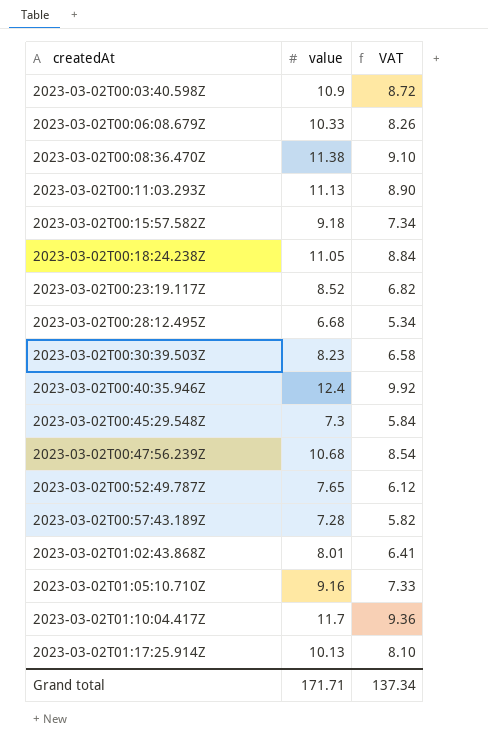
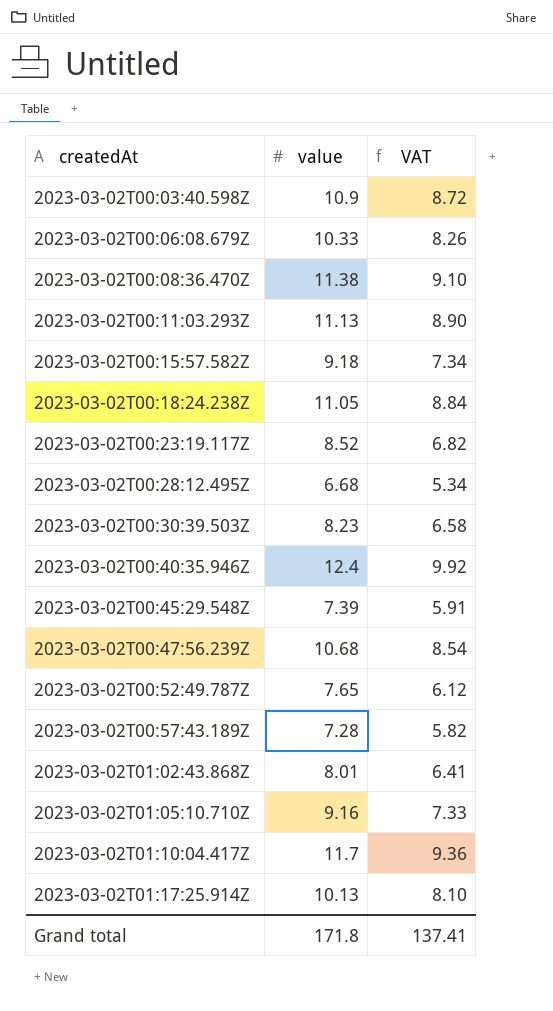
2023-03-02T00:45:29.548Z | value: 7.3 -> 7.39
2023-03-02T00:45:29.548Z | VAT: 5.84 -> 5.91
Grand total | value: 171.71 -> 171.8
Grand total | VAT: 137.34 -> 137.41

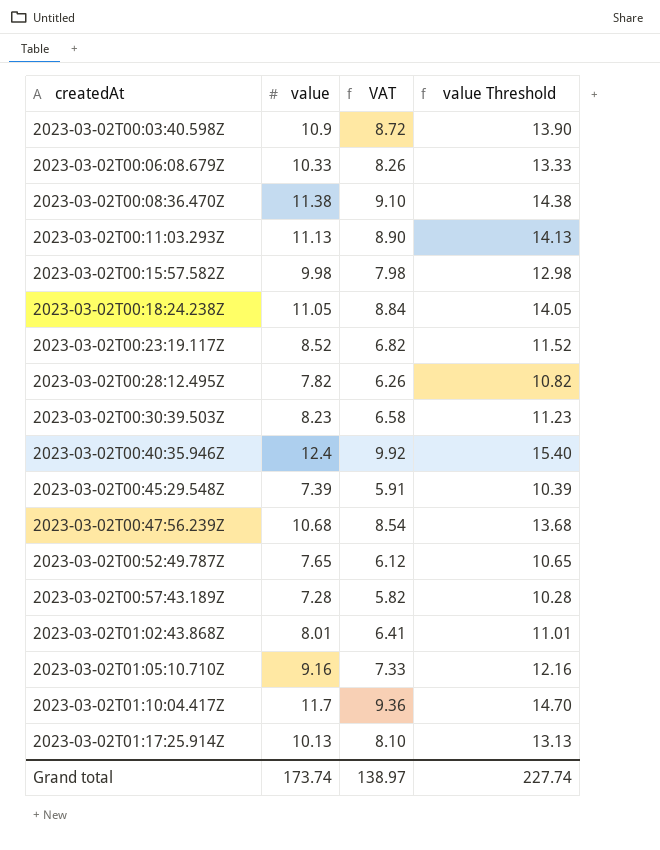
column value Threshold | formula: none -> [value] + 3
2023-03-02T00:15:57.582Z | value: 9.18 -> 9.98
2023-03-02T00:15:57.582Z | VAT: 7.34 -> 7.98
2023-03-02T00:28:12.495Z | value: 6.68 -> 7.82
2023-03-02T00:28:12.495Z | VAT: 5.34 -> 6.26
Grand total | value: 171.8 -> 173.74
Grand total | VAT: 137.41 -> 138.97

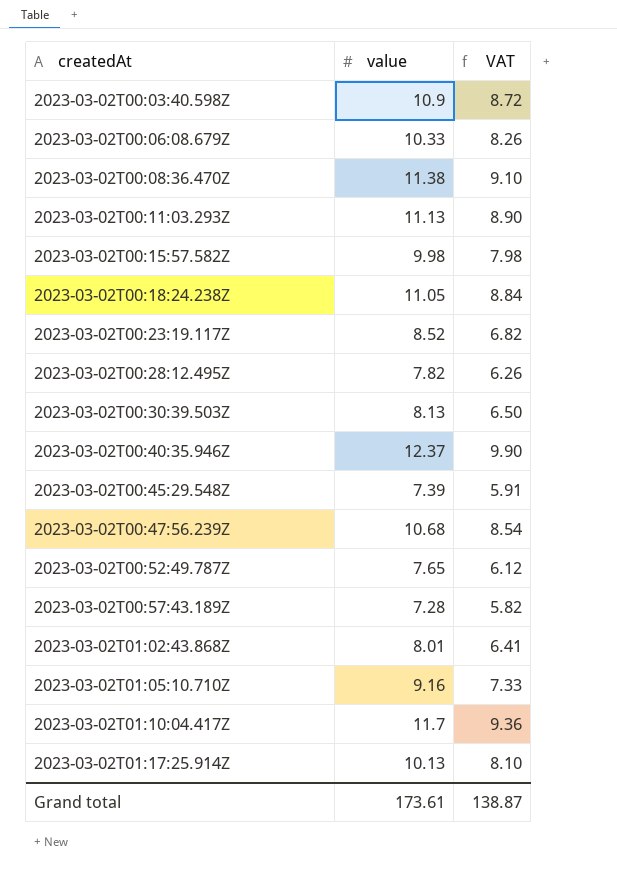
column value Threshold | formula: [value] + 3 -> none
2023-03-02T00:30:39.503Z | value: 8.23 -> 8.13
2023-03-02T00:30:39.503Z | VAT: 6.58 -> 6.50
2023-03-02T00:40:35.946Z | value: 12.4 -> 12.37
2023-03-02T00:40:35.946Z | VAT: 9.92 -> 9.90
Grand total | value: 173.74 -> 173.61
Grand total | VAT: 138.97 -> 138.87

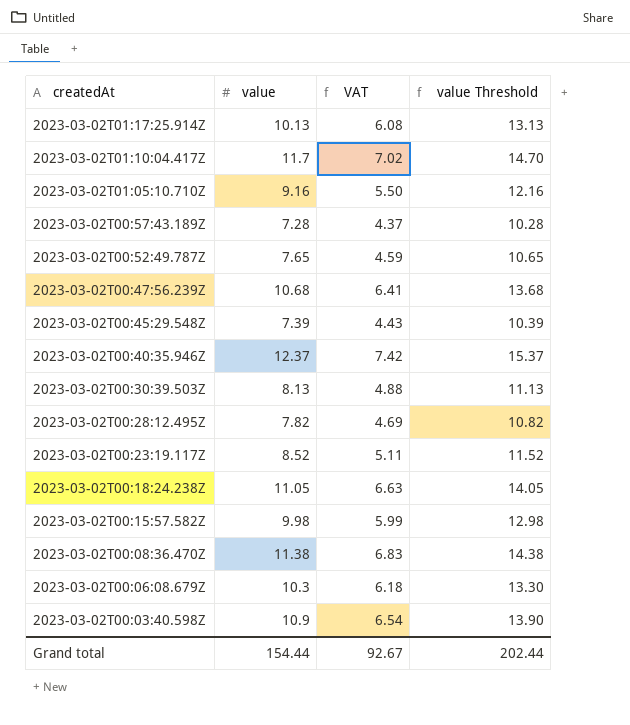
row order: createdAt ascending -> createdAt descending
column VAT | formula: [value] * 0.8 -> [value] * 0.6
column value Threshold | formula: none -> [value] + 3
row 2023-03-02T00:11:03.293Z: 11.13 | 8.90 -> none
row 2023-03-02T01:02:43.868Z: 8.01 | 6.41 -> none
2023-03-02T00:06:08.679Z | value: 10.33 -> 10.3
Grand total | value: 173.61 -> 154.44
Grand total | VAT: 138.87 -> 92.67

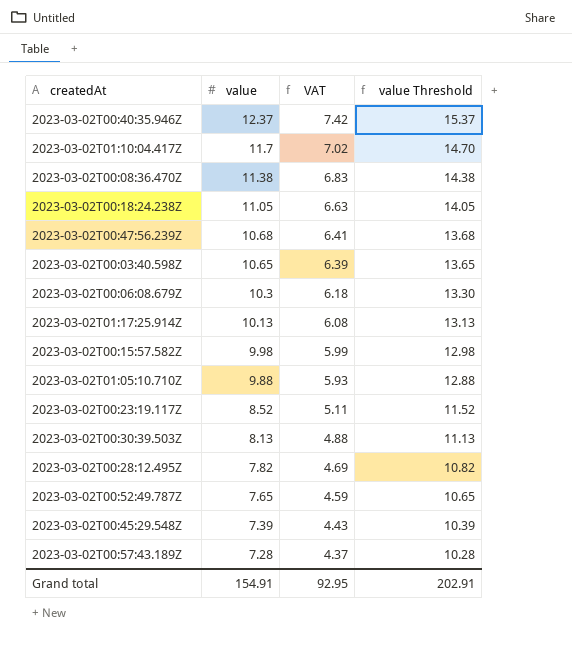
row order: createdAt descending -> value descending
2023-03-02T00:03:40.598Z | value: 10.9 -> 10.65
2023-03-02T00:03:40.598Z | VAT: 6.54 -> 6.39
2023-03-02T00:03:40.598Z | value Threshold: 13.90 -> 13.65
2023-03-02T01:05:10.710Z | value: 9.16 -> 9.88
2023-03-02T01:05:10.710Z | VAT: 5.50 -> 5.93
2023-03-02T01:05:10.710Z | value Threshold: 12.16 -> 12.88
Grand total | value: 154.44 -> 154.91
Grand total | VAT: 92.67 -> 92.95
Grand total | value Threshold: 202.44 -> 202.91

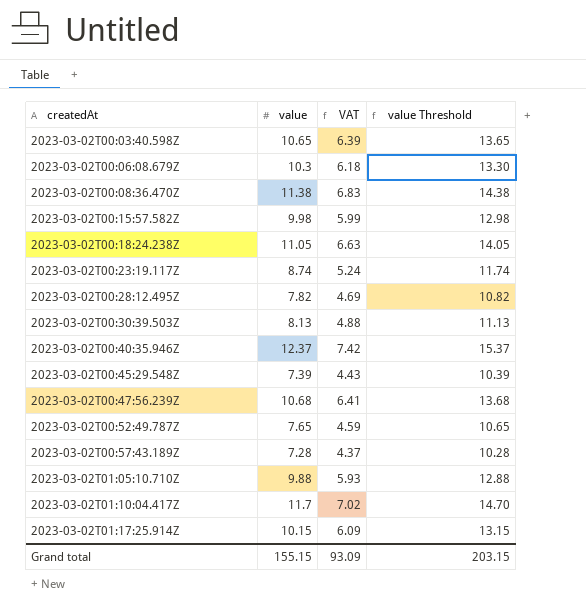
row order: value descending -> createdAt ascending
2023-03-02T00:23:19.117Z | value: 8.52 -> 8.74
2023-03-02T00:23:19.117Z | VAT: 5.11 -> 5.24
2023-03-02T00:23:19.117Z | value Threshold: 11.52 -> 11.74
2023-03-02T01:17:25.914Z | value: 10.13 -> 10.15
2023-03-02T01:17:25.914Z | VAT: 6.08 -> 6.09
2023-03-02T01:17:25.914Z | value Threshold: 13.13 -> 13.15
Grand total | value: 154.91 -> 155.15
Grand total | VAT: 92.95 -> 93.09
Grand total | value Threshold: 202.91 -> 203.15

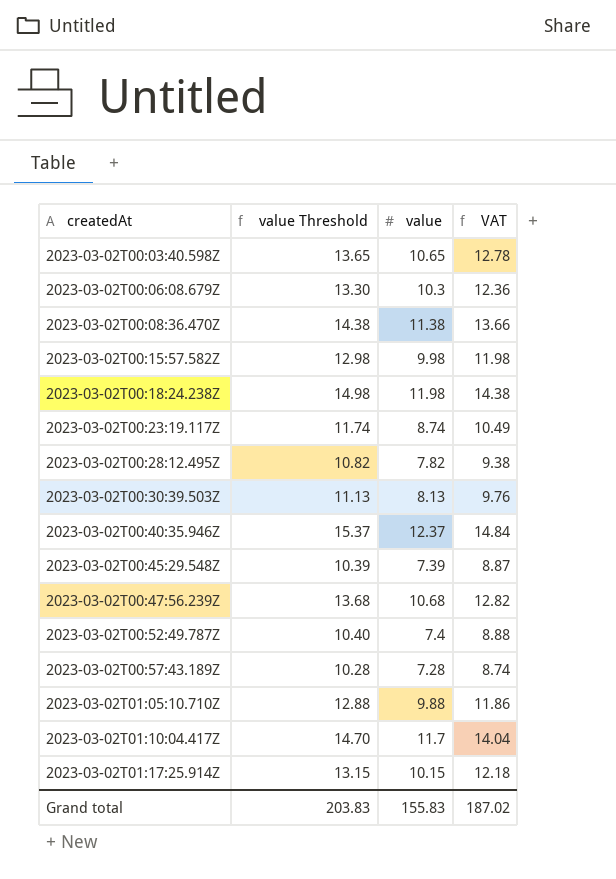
column value Threshold | position: 4 -> 2
column VAT | formula: [value] * 0.6 -> [value] * 1.2
2023-03-02T00:18:24.238Z | value Threshold: 14.05 -> 14.98
2023-03-02T00:18:24.238Z | value: 11.05 -> 11.98
2023-03-02T00:52:49.787Z | value Threshold: 10.65 -> 10.40
2023-03-02T00:52:49.787Z | value: 7.65 -> 7.4
Grand total | value Threshold: 203.15 -> 203.83
Grand total | value: 155.15 -> 155.83
Grand total | VAT: 93.09 -> 187.02

